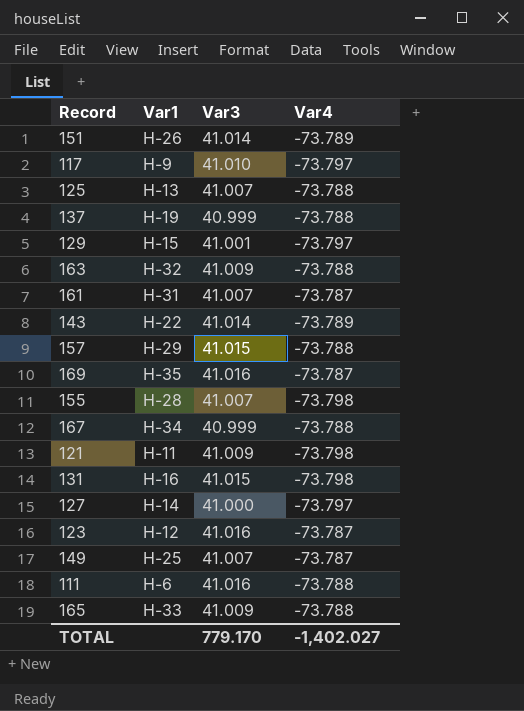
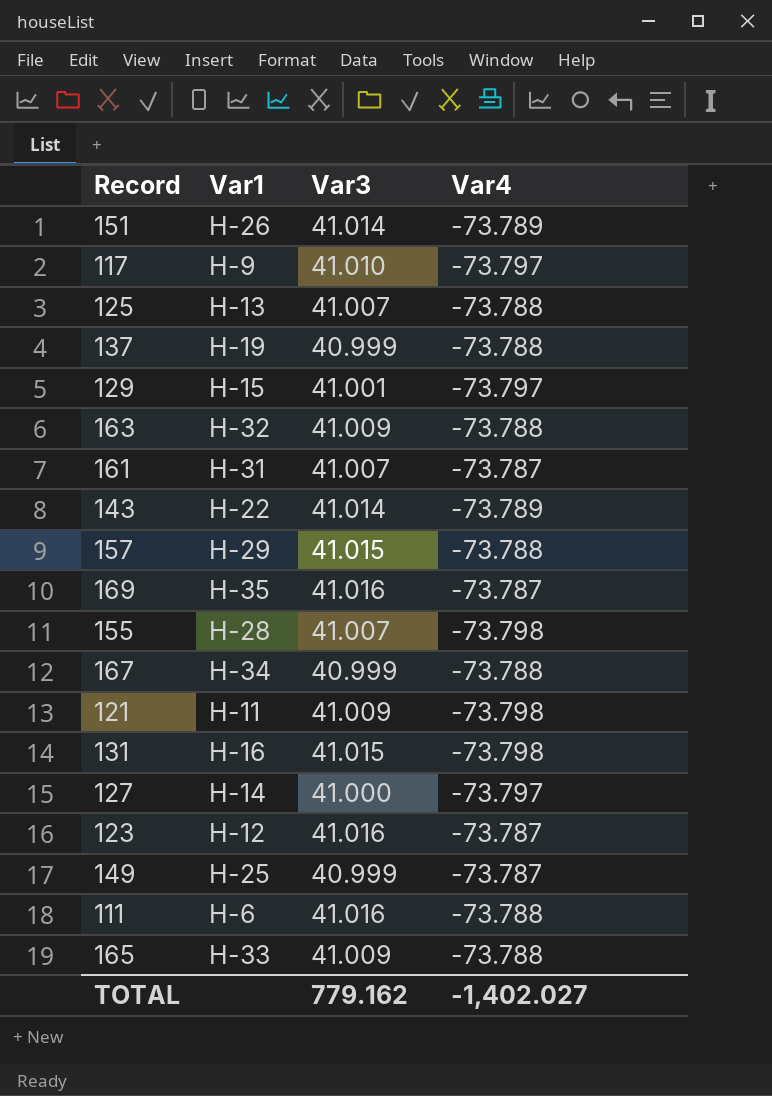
149 | Var3: 41.007 -> 40.999
TOTAL | Var3: 779.170 -> 779.162

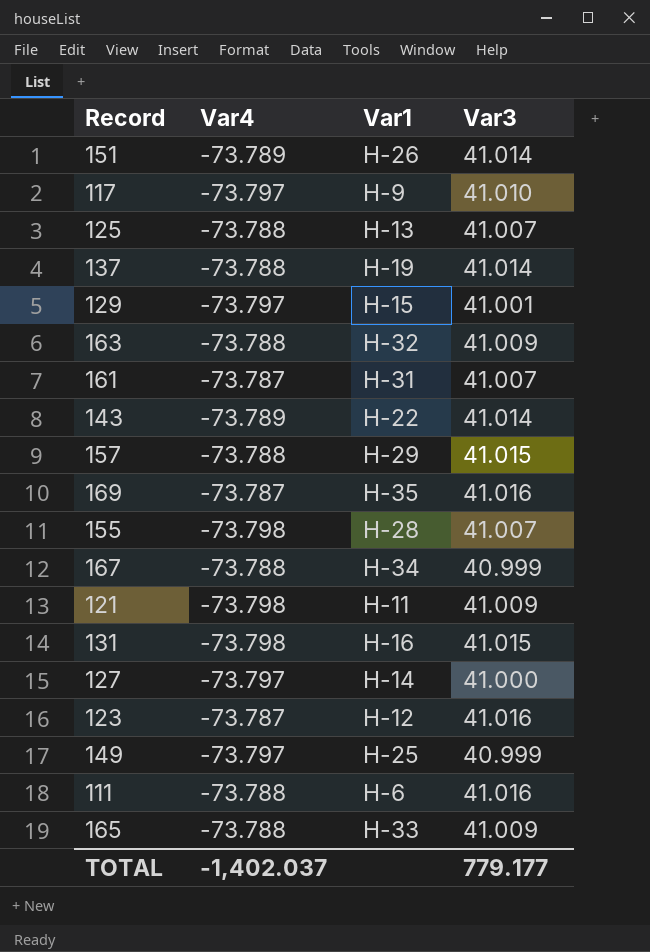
column Var4 | position: 4 -> 2
137 | Var3: 40.999 -> 41.014
149 | Var4: -73.787 -> -73.797
TOTAL | Var4: -1,402.027 -> -1,402.037
TOTAL | Var3: 779.162 -> 779.177

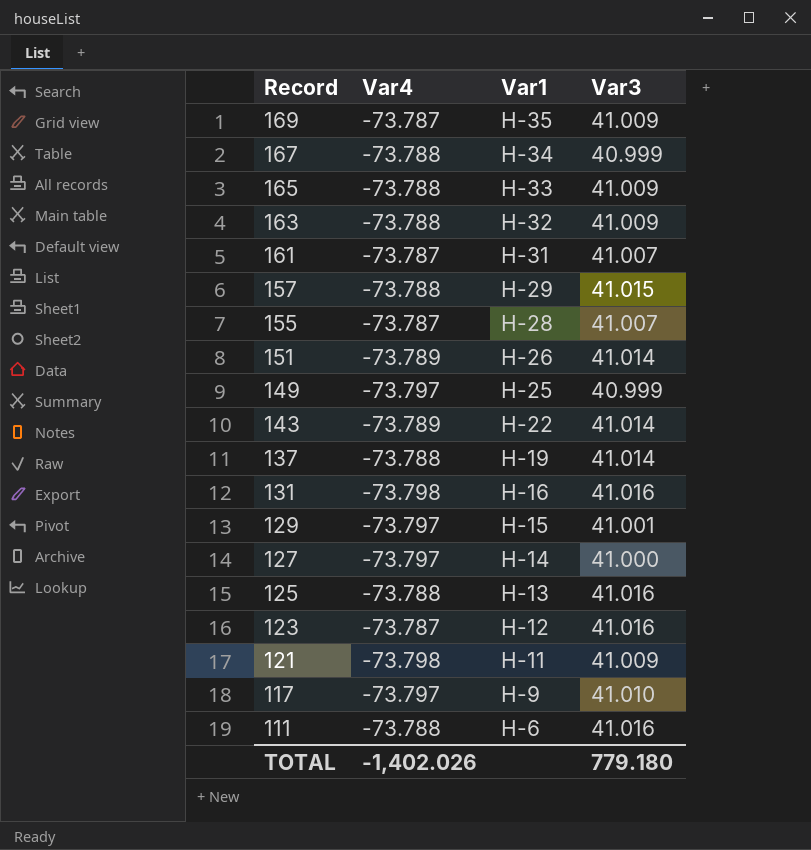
row order: none -> Record descending
169 | Var3: 41.016 -> 41.009
155 | Var4: -73.798 -> -73.787
131 | Var3: 41.015 -> 41.016
125 | Var3: 41.007 -> 41.016
TOTAL | Var4: -1,402.037 -> -1,402.026
TOTAL | Var3: 779.177 -> 779.180

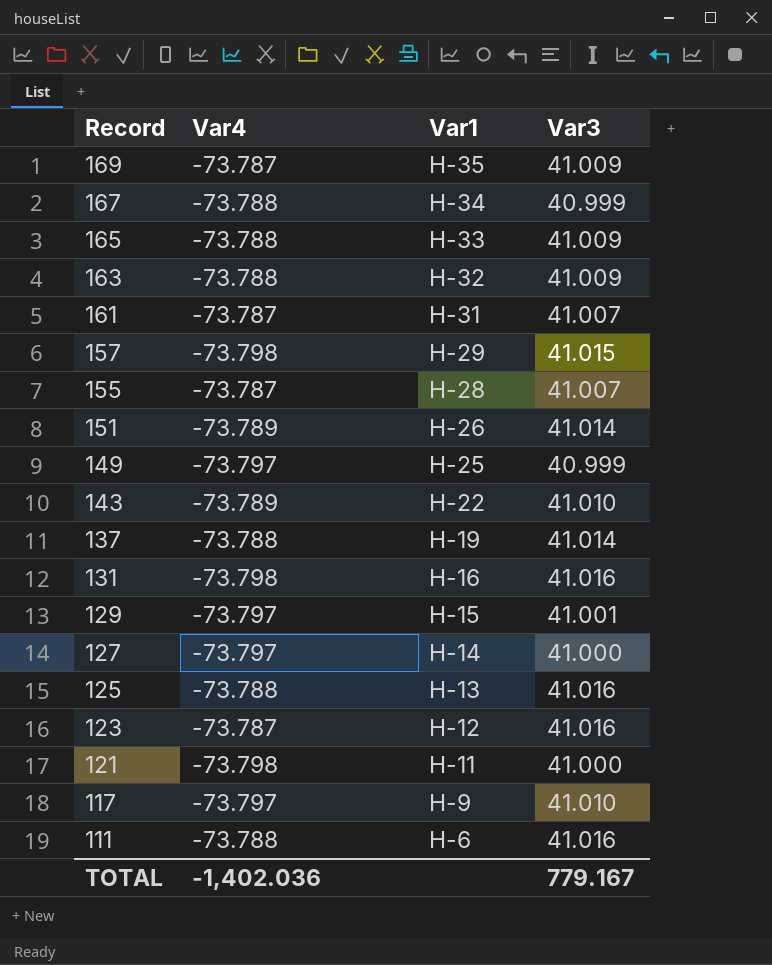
157 | Var4: -73.788 -> -73.798
143 | Var3: 41.014 -> 41.010
121 | Var3: 41.009 -> 41.000
TOTAL | Var4: -1,402.026 -> -1,402.036
TOTAL | Var3: 779.180 -> 779.167

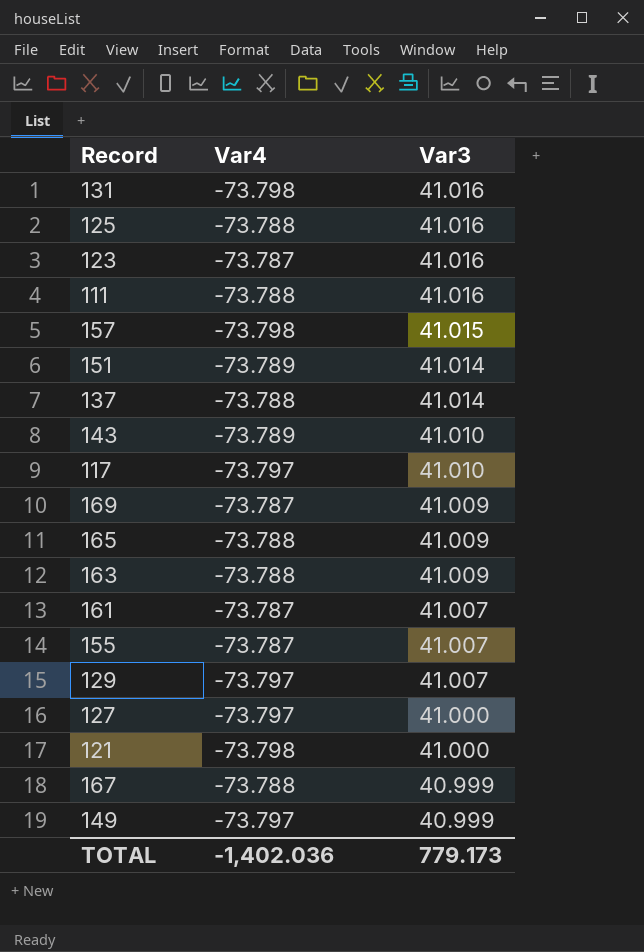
row order: Record descending -> Var3 descending
column Var1 | position: 3 -> none
129 | Var3: 41.001 -> 41.007
TOTAL | Var3: 779.167 -> 779.173

